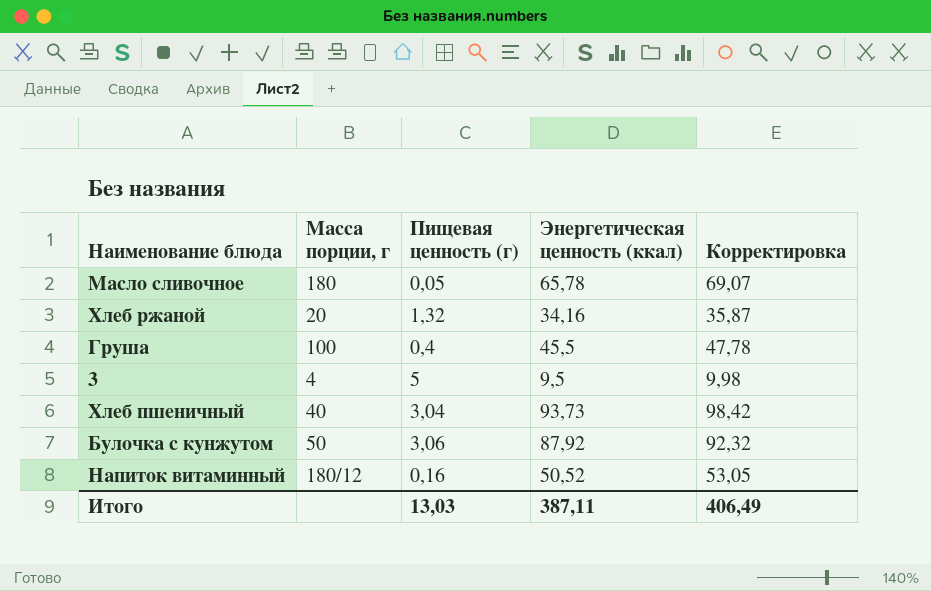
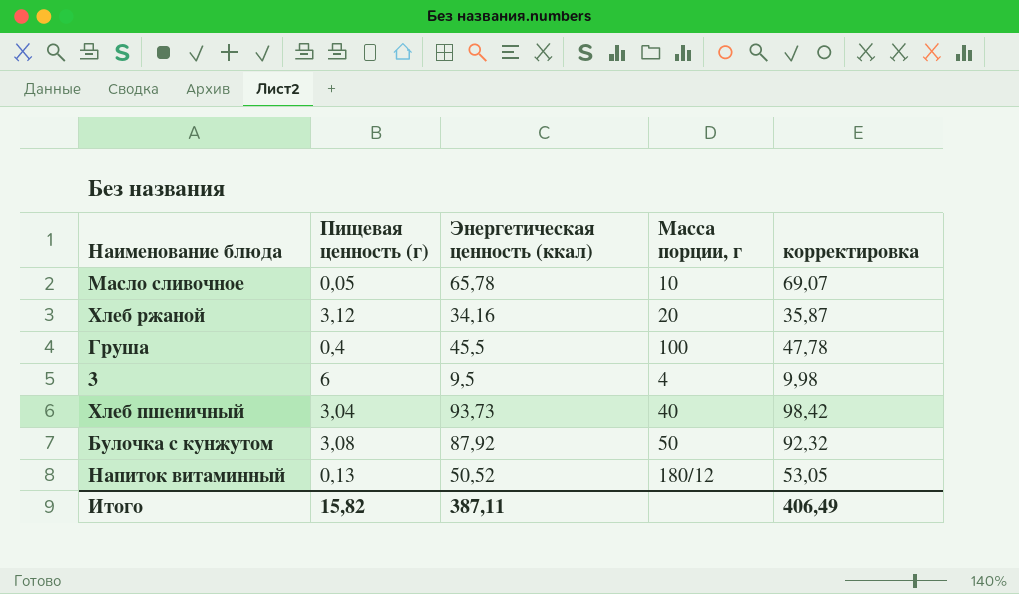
column Масса порции, г | position: 2 -> 4
column name: Корректировка -> корректировка
Масло сливочное | Масса порции, г: 180 -> 10
Хлеб ржаной | Пищевая ценность (г): 1,32 -> 3,12
3 | Пищевая ценность (г): 5 -> 6
Булочка с кунжутом | Пищевая ценность (г): 3,06 -> 3,08
Напиток витаминный | Пищевая ценность (г): 0,16 -> 0,13
Итого | Пищевая ценность (г): 13,03 -> 15,82

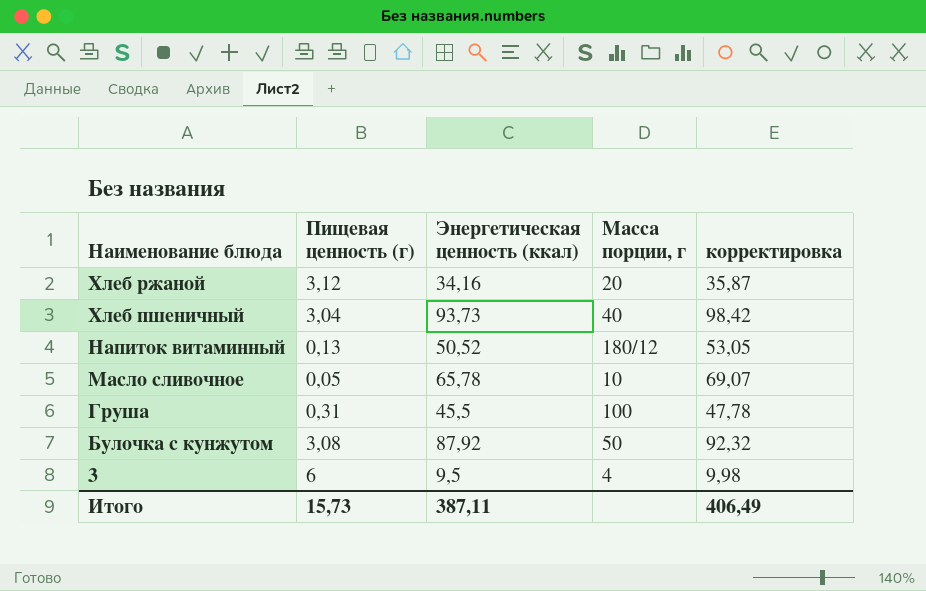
row order: none -> Наименование блюда descending
Груша | Пищевая ценность (г): 0,4 -> 0,31
Итого | Пищевая ценность (г): 15,82 -> 15,73

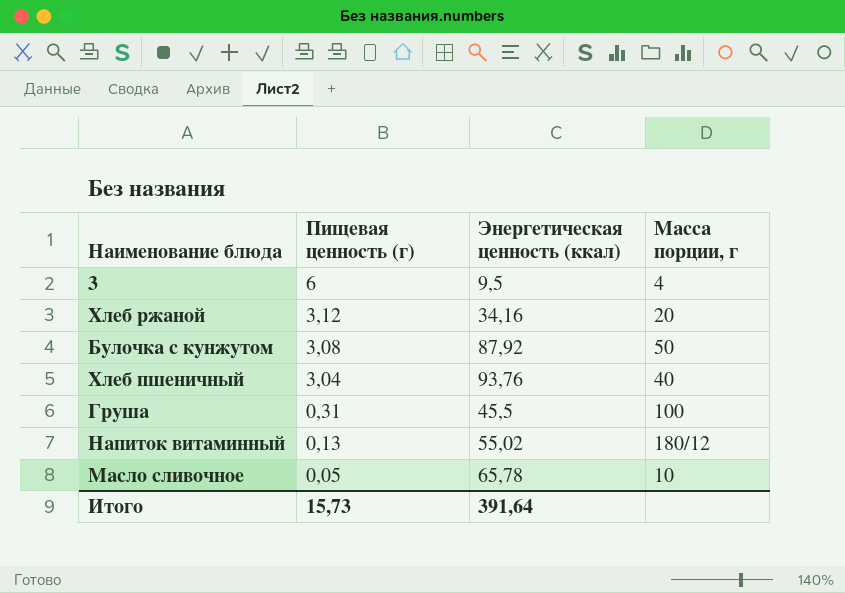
row order: Наименование блюда descending -> Пищевая ценность (г) descending
column корректировка | formula: [Энергетическая ценность (ккал)] * 1,05 -> none
Хлеб пшеничный | Энергетическая ценность (ккал): 93,73 -> 93,76
Напиток витаминный | Энергетическая ценность (ккал): 50,52 -> 55,02
Итого | Энергетическая ценность (ккал): 387,11 -> 391,64

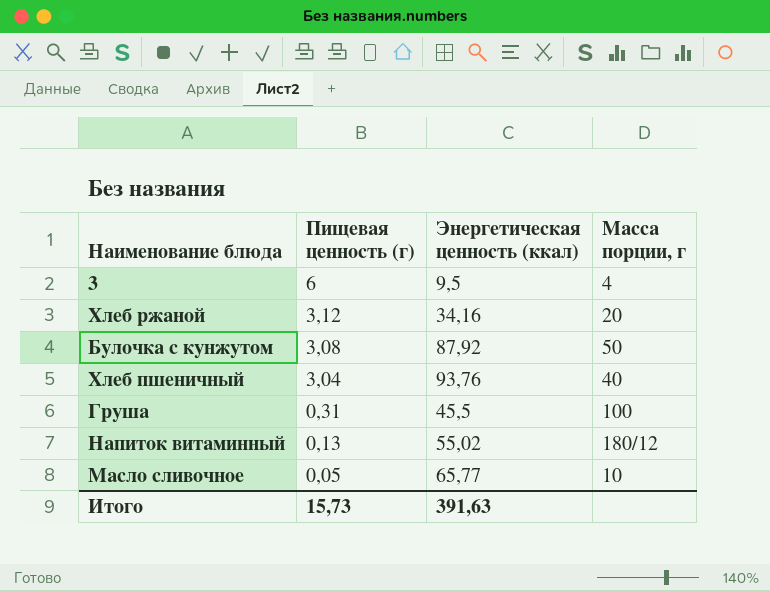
Масло сливочное | Энергетическая ценность (ккал): 65,78 -> 65,77
Итого | Энергетическая ценность (ккал): 391,64 -> 391,63

